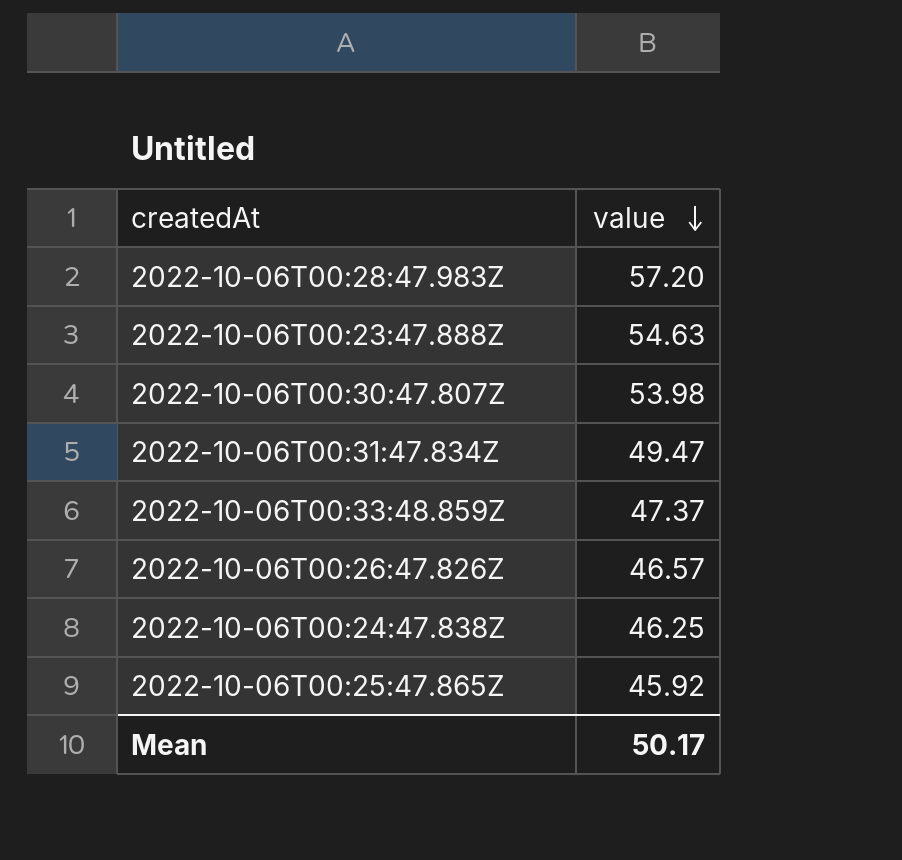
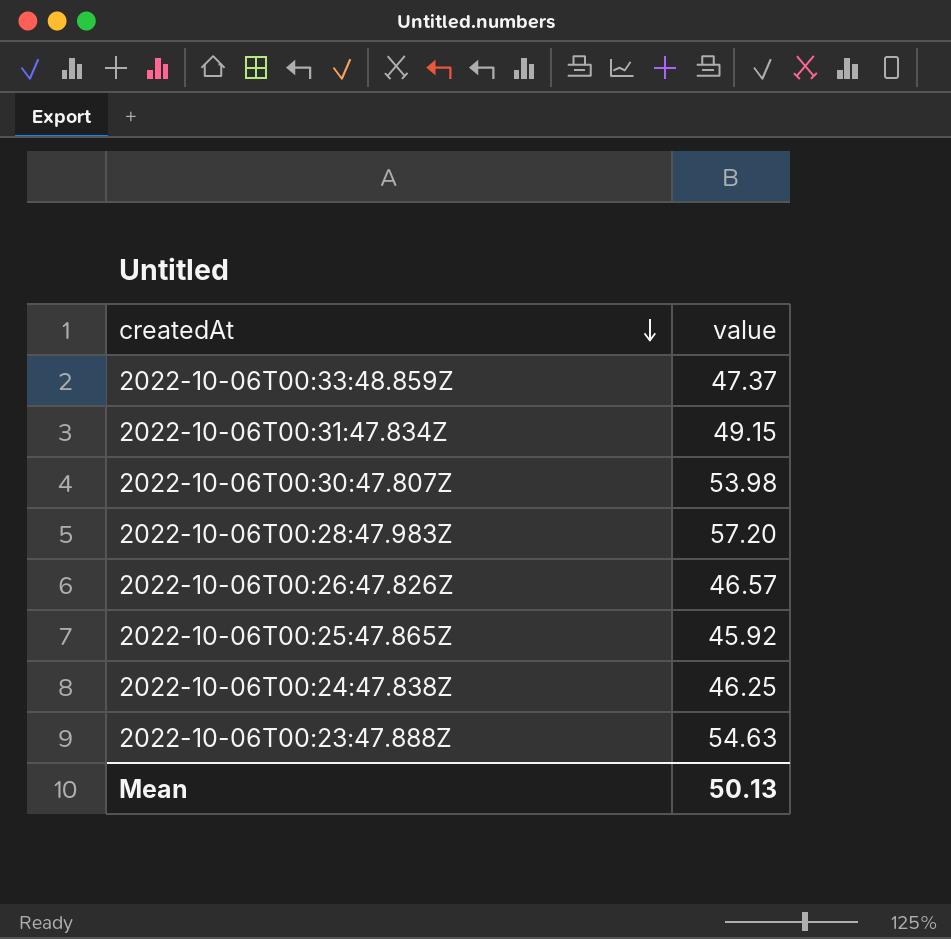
row order: value descending -> createdAt descending
2022-10-06T00:31:47.834Z | value: 49.47 -> 49.15
Mean | value: 50.17 -> 50.13

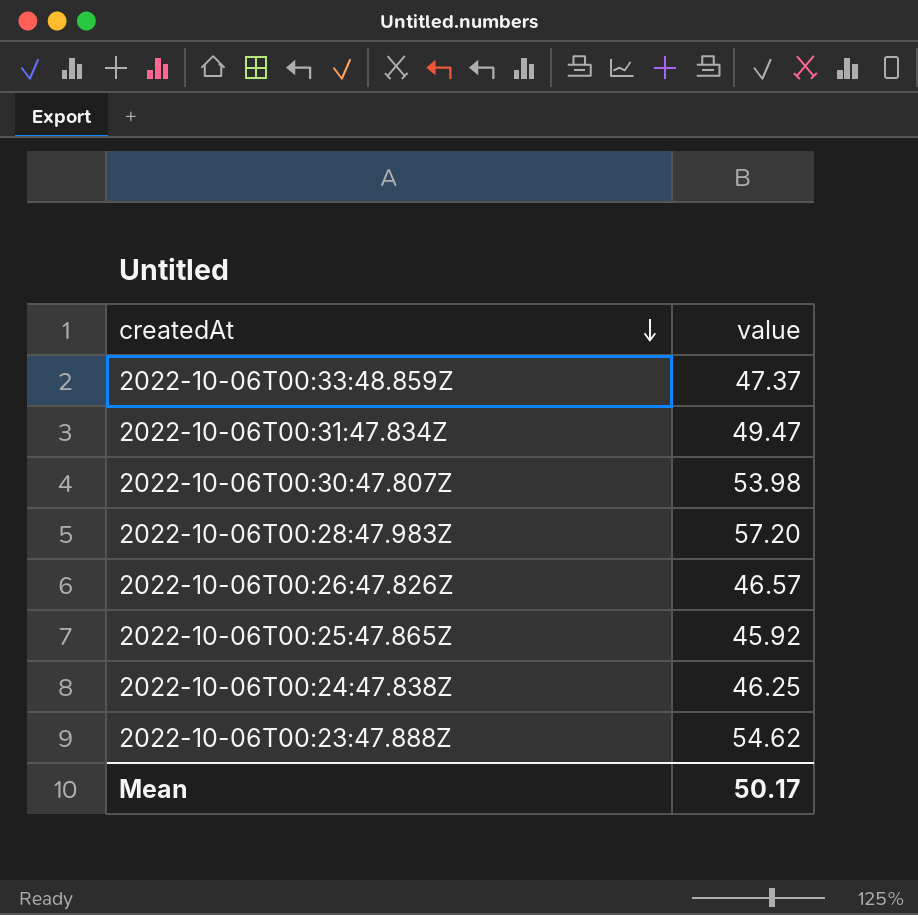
2022-10-06T00:31:47.834Z | value: 49.15 -> 49.47
2022-10-06T00:23:47.888Z | value: 54.63 -> 54.62
Mean | value: 50.13 -> 50.17

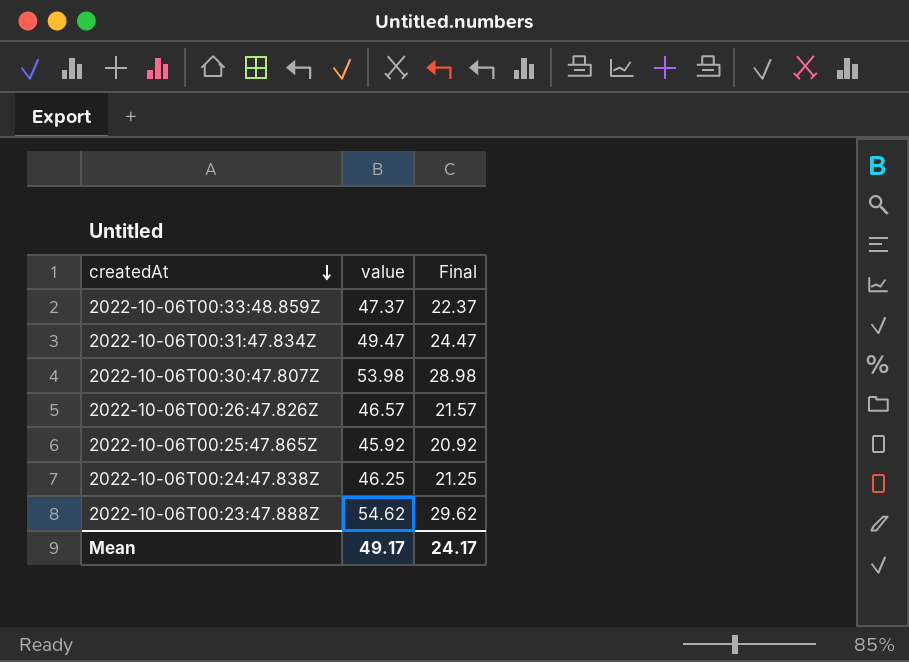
column Final | formula: none -> [value] - 25
row 2022-10-06T00:28:47.983Z: 57.20 -> none
Mean | value: 50.17 -> 49.17

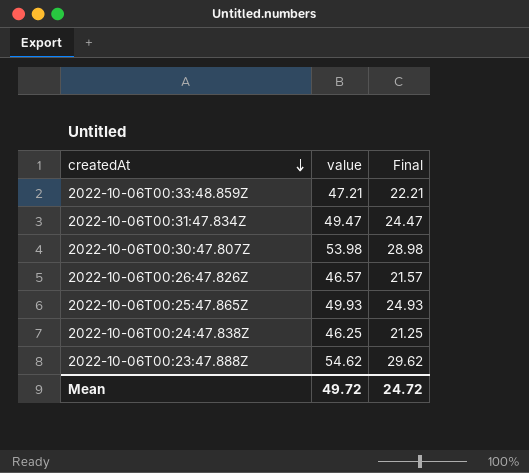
2022-10-06T00:33:48.859Z | value: 47.37 -> 47.21
2022-10-06T00:33:48.859Z | Final: 22.37 -> 22.21
2022-10-06T00:25:47.865Z | value: 45.92 -> 49.93
2022-10-06T00:25:47.865Z | Final: 20.92 -> 24.93
Mean | value: 49.17 -> 49.72
Mean | Final: 24.17 -> 24.72

